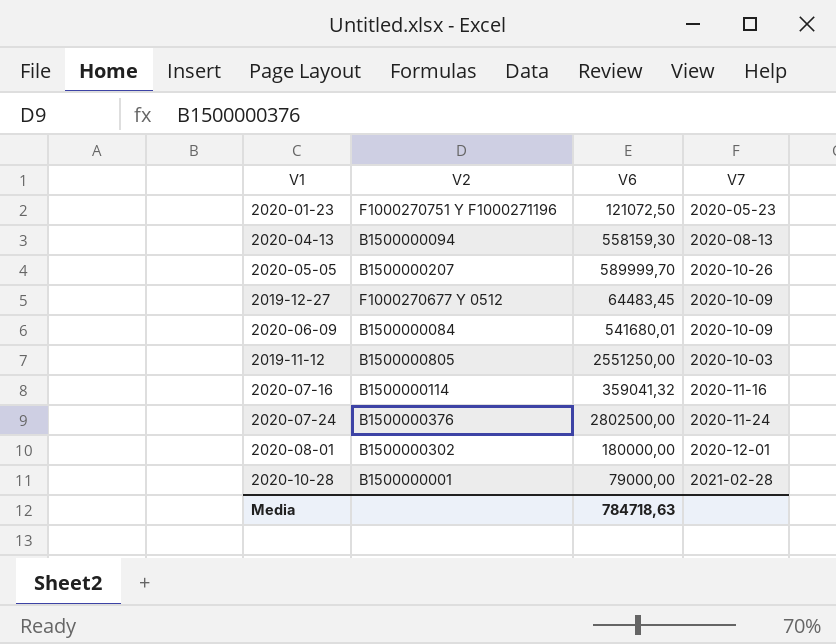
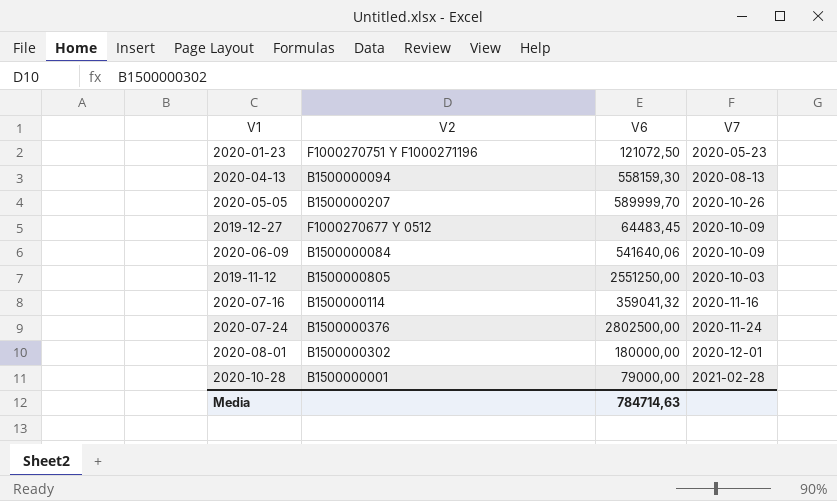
2020-06-09 | V6: 541680,01 -> 541640,06
Media | V6: 784718,63 -> 784714,63

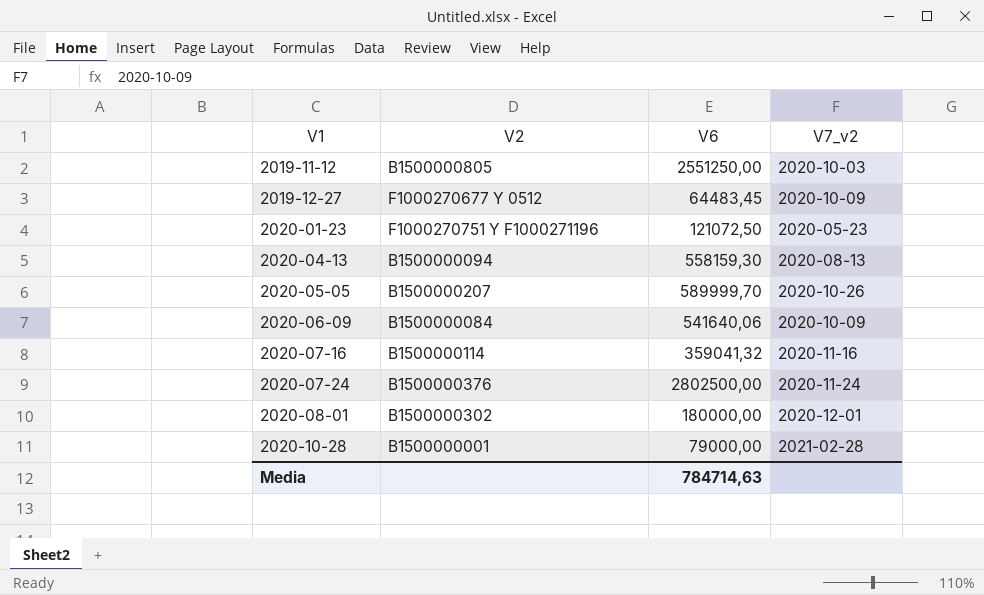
row order: none -> V1 ascending
column name: V7 -> V7_v2

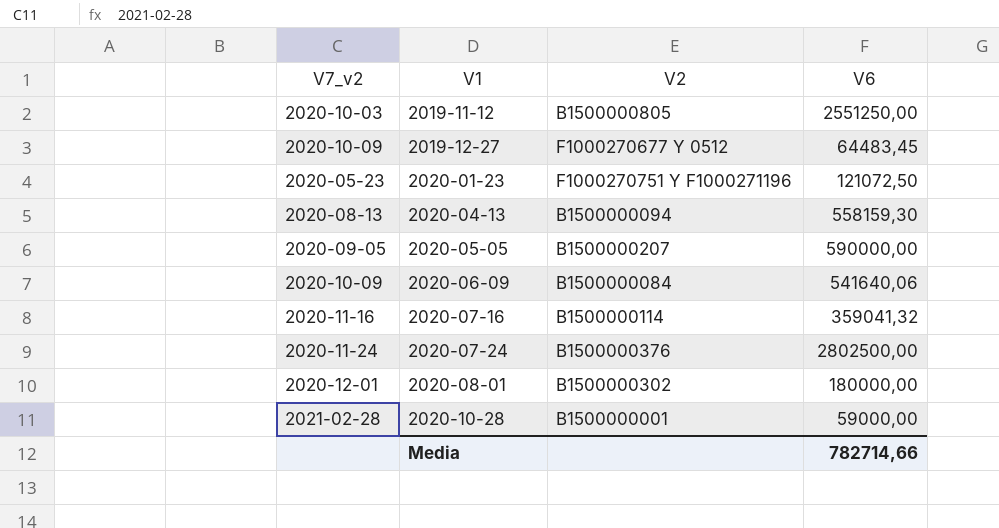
column V7_v2 | position: 4 -> 1
2020-05-05 | V7_v2: 2020-10-26 -> 2020-09-05
2020-05-05 | V6: 589999,70 -> 590000,00
2020-10-28 | V6: 79000,00 -> 59000,00
Media | V6: 784714,63 -> 782714,66

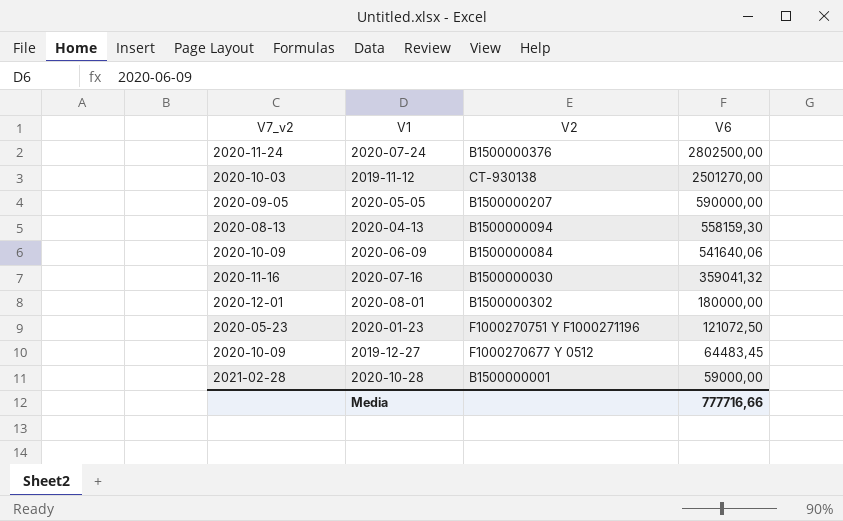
row order: V1 ascending -> V6 descending
2019-11-12 | V2: B1500000805 -> CT-930138
2019-11-12 | V6: 2551250,00 -> 2501270,00
2020-07-16 | V2: B1500000114 -> B1500000030
Media | V6: 782714,66 -> 777716,66

